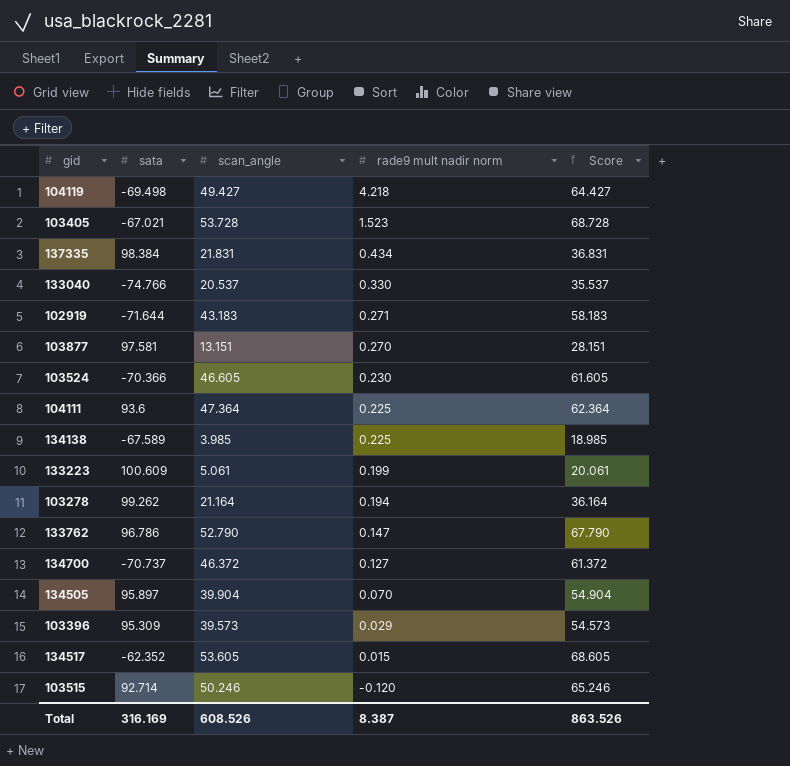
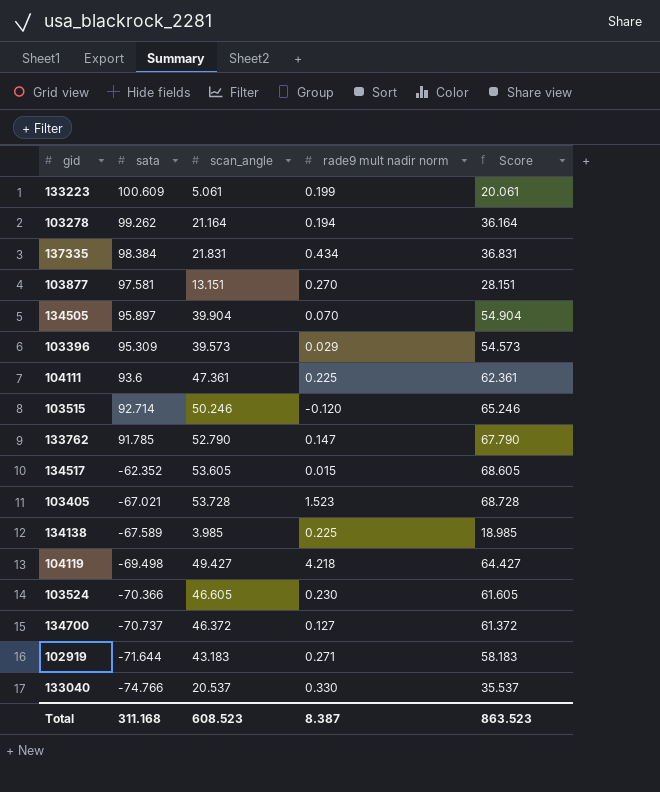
row order: rade9 mult nadir norm descending -> sata descending
104111 | scan_angle: 47.364 -> 47.361
104111 | Score: 62.364 -> 62.361
133762 | sata: 96.786 -> 91.785
Total | sata: 316.169 -> 311.168
Total | scan_angle: 608.526 -> 608.523
Total | Score: 863.526 -> 863.523

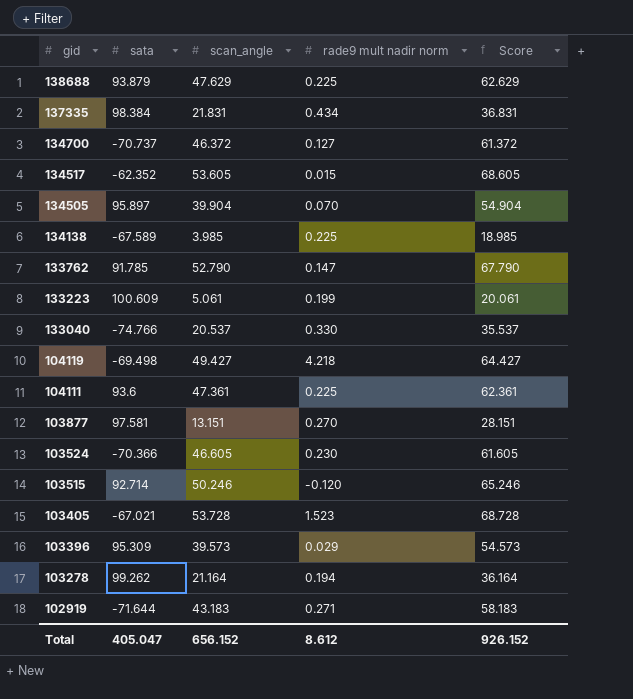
row order: sata descending -> gid descending
row 138688: none -> 93.879 | 47.629 | 0.225 | 62.629
Total | sata: 311.168 -> 405.047
Total | scan_angle: 608.523 -> 656.152
Total | rade9 mult nadir norm: 8.387 -> 8.612
Total | Score: 863.523 -> 926.152

